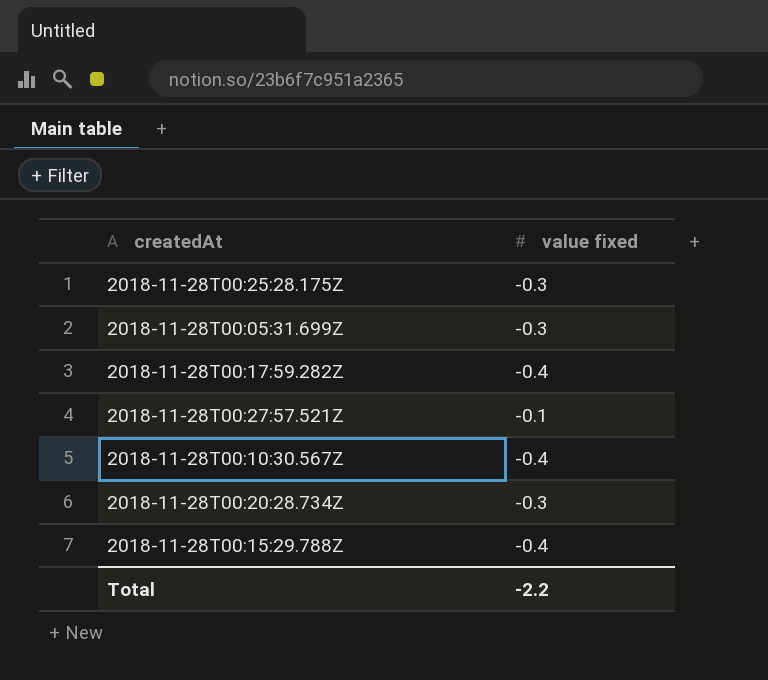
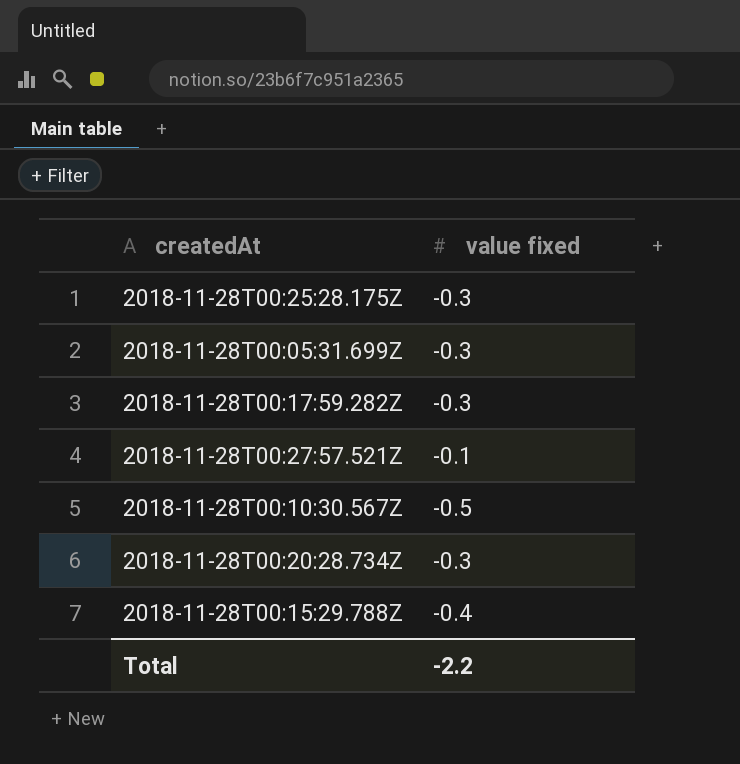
2018-11-28T00:17:59.282Z | value fixed: -0.4 -> -0.3
2018-11-28T00:10:30.567Z | value fixed: -0.4 -> -0.5

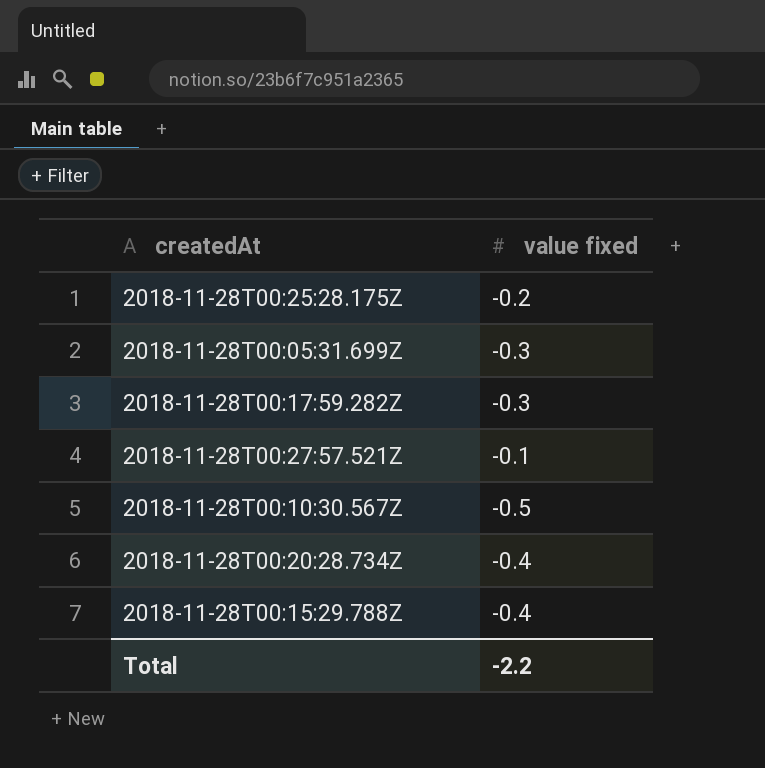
2018-11-28T00:25:28.175Z | value fixed: -0.3 -> -0.2
2018-11-28T00:20:28.734Z | value fixed: -0.3 -> -0.4

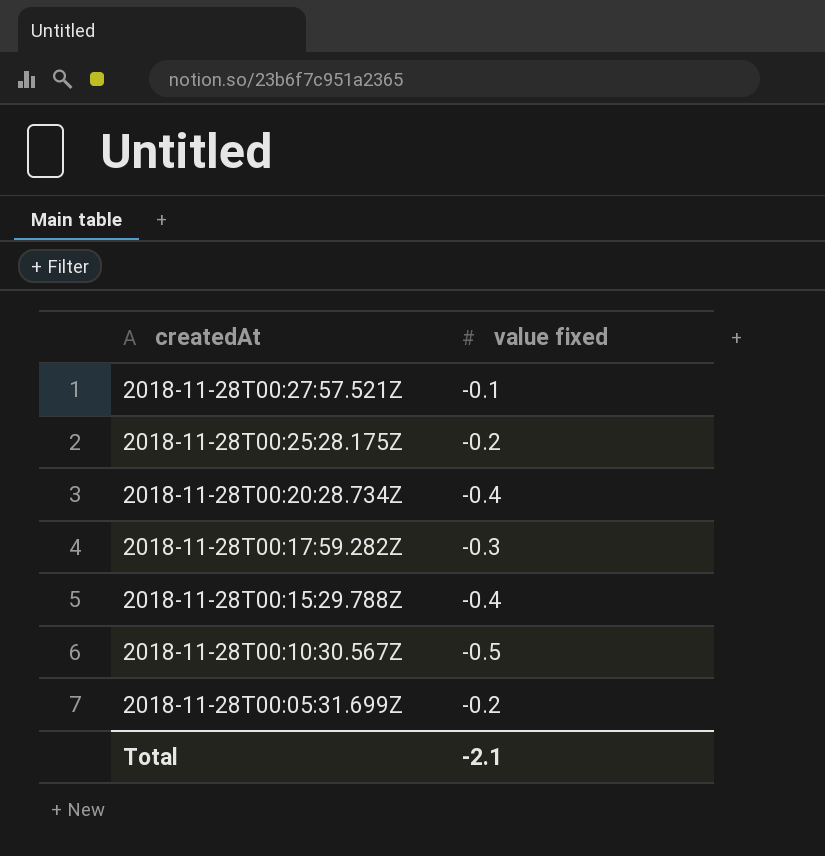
row order: none -> createdAt descending
2018-11-28T00:05:31.699Z | value fixed: -0.3 -> -0.2
Total | value fixed: -2.2 -> -2.1

